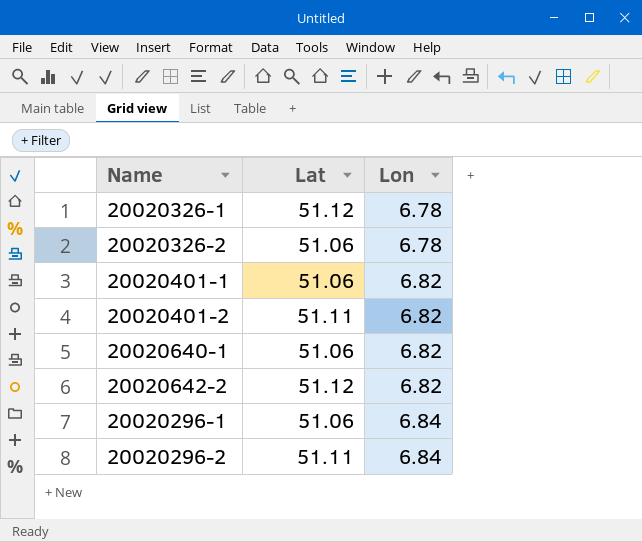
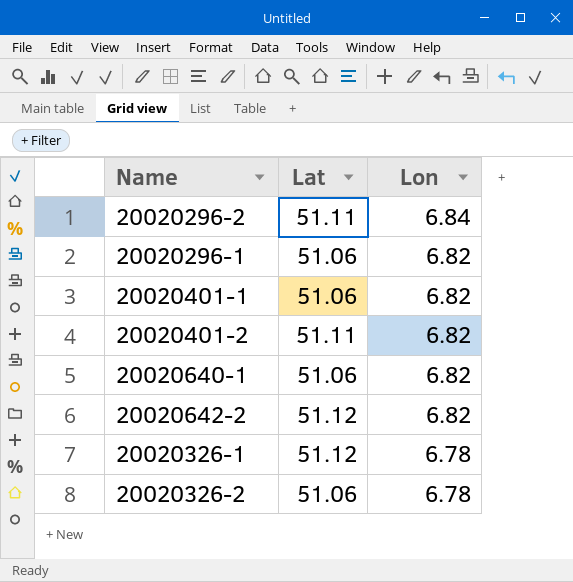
row order: Lon ascending -> Lon descending
20020296-1 | Lon: 6.84 -> 6.82

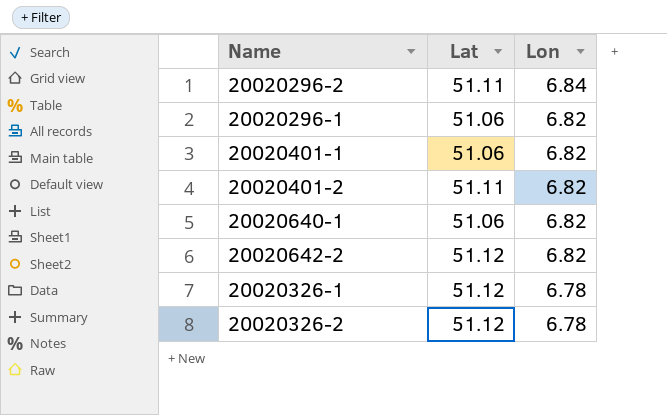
20020326-2 | Lat: 51.06 -> 51.12

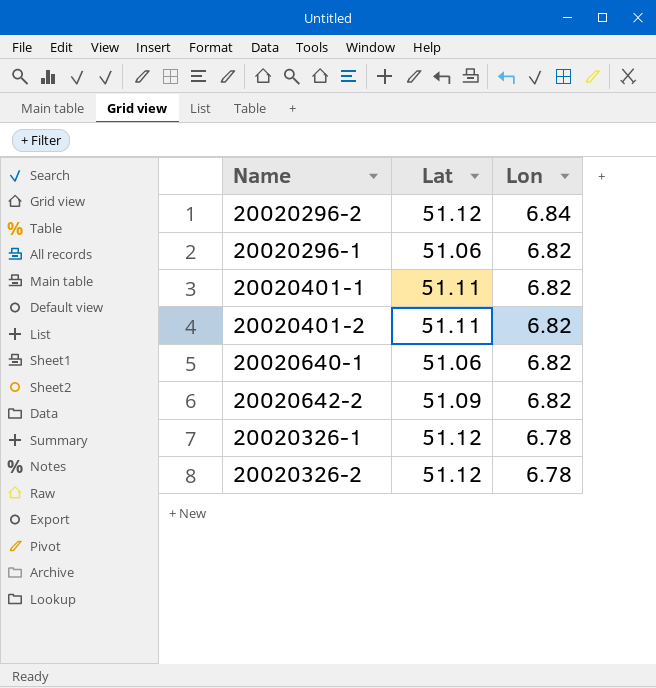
20020296-2 | Lat: 51.11 -> 51.12
20020401-1 | Lat: 51.06 -> 51.11
20020642-2 | Lat: 51.12 -> 51.09

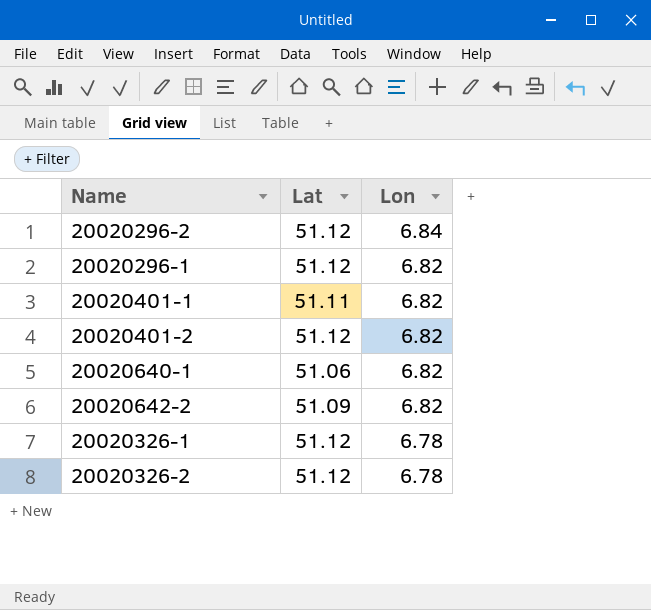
20020296-1 | Lat: 51.06 -> 51.12
20020401-2 | Lat: 51.11 -> 51.12

